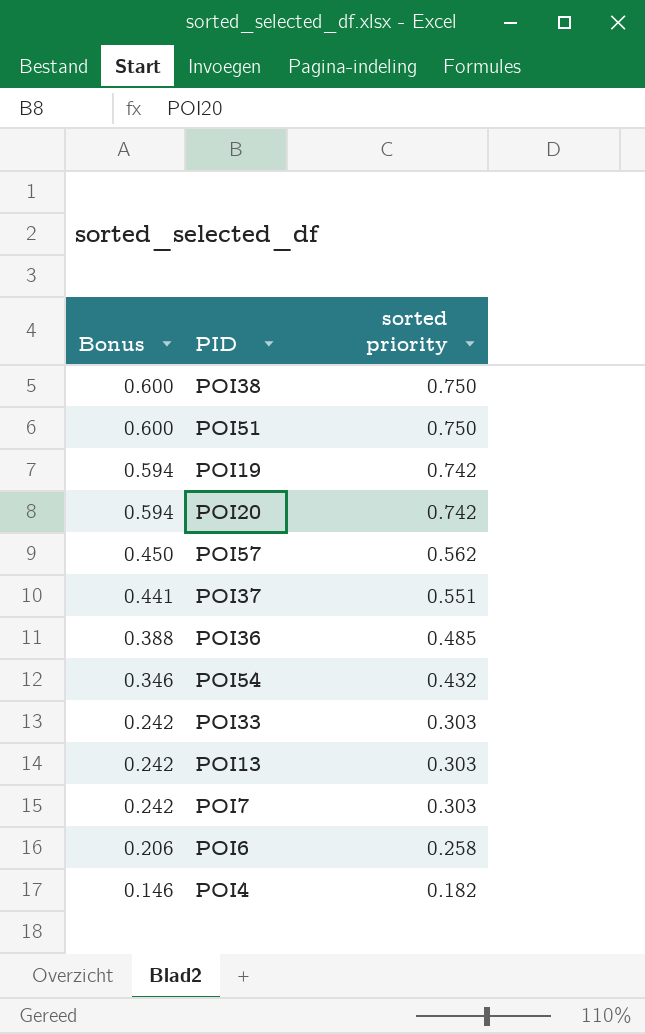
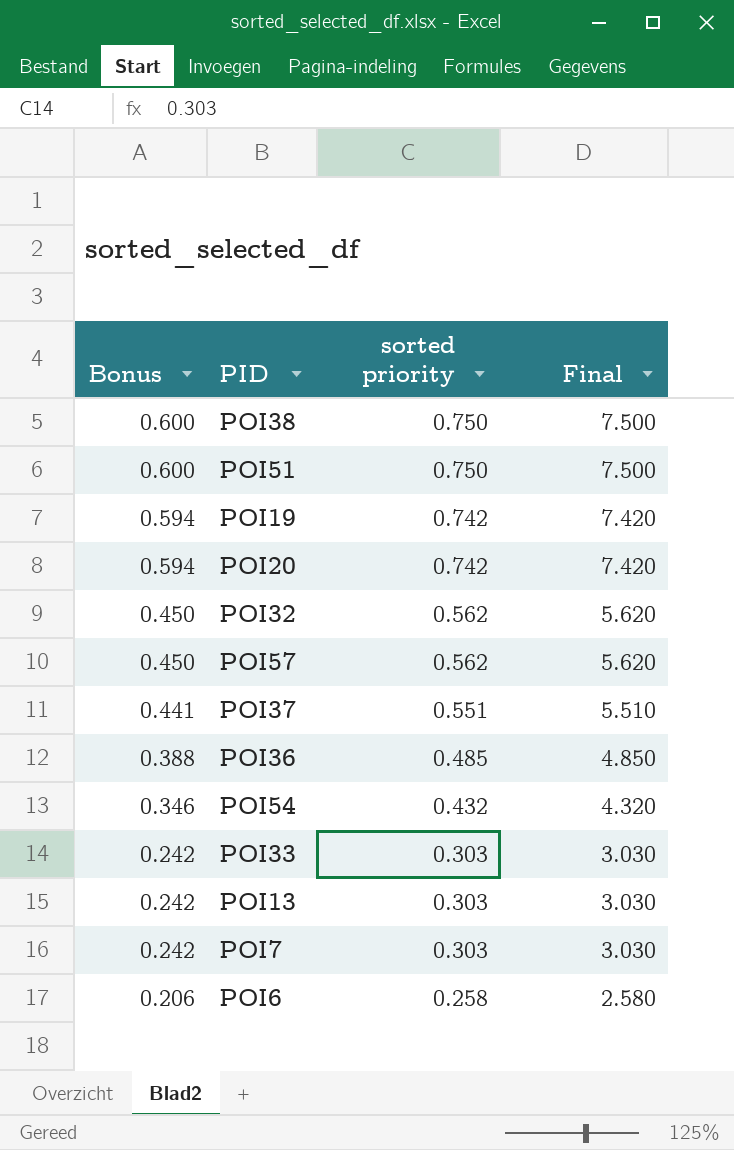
column Final | formula: none -> [sorted priority] * 10
row POI4: 0.146 | 0.182 -> none
row POI32: none -> 0.450 | 0.562 | 5.620

